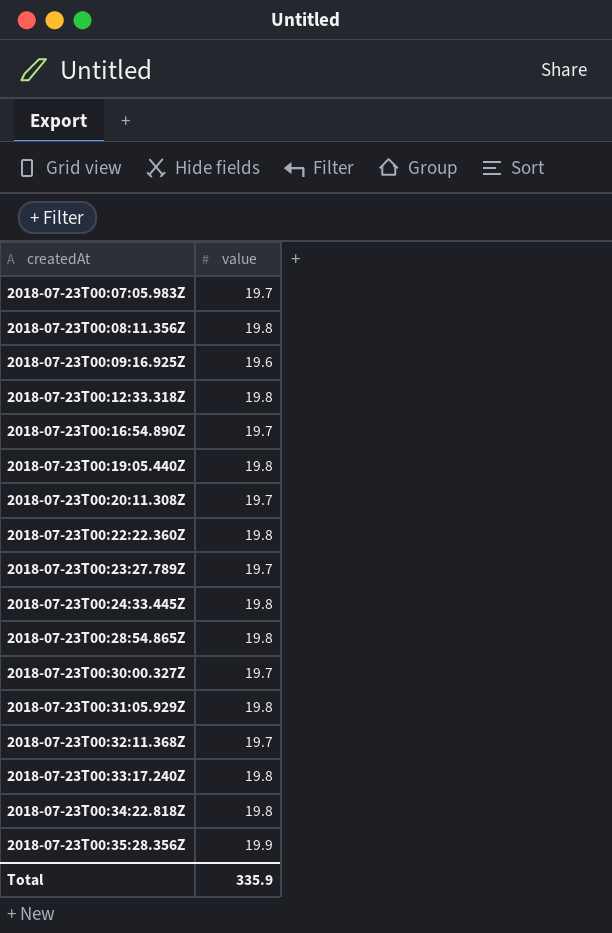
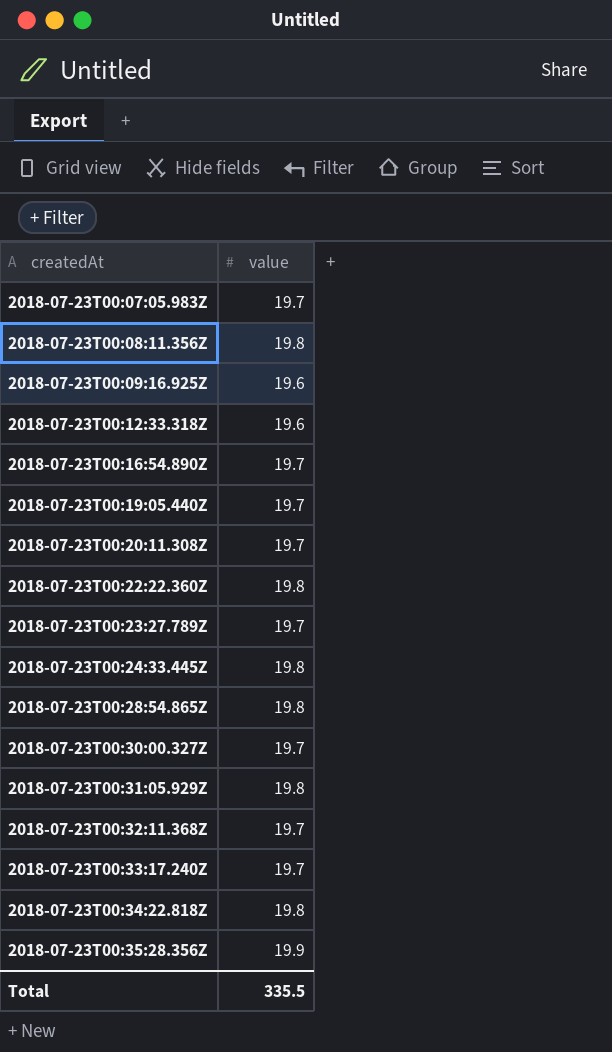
2018-07-23T00:12:33.318Z | value: 19.8 -> 19.6
2018-07-23T00:19:05.440Z | value: 19.8 -> 19.7
2018-07-23T00:33:17.240Z | value: 19.8 -> 19.7
Total | value: 335.9 -> 335.5

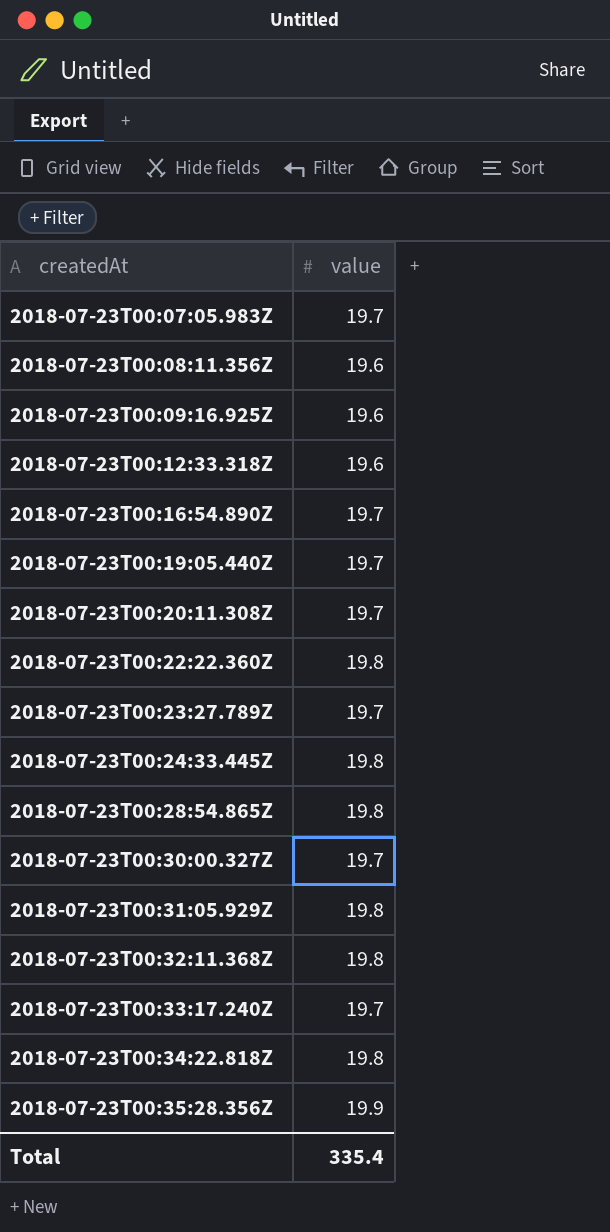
2018-07-23T00:08:11.356Z | value: 19.8 -> 19.6
2018-07-23T00:32:11.368Z | value: 19.7 -> 19.8
Total | value: 335.5 -> 335.4

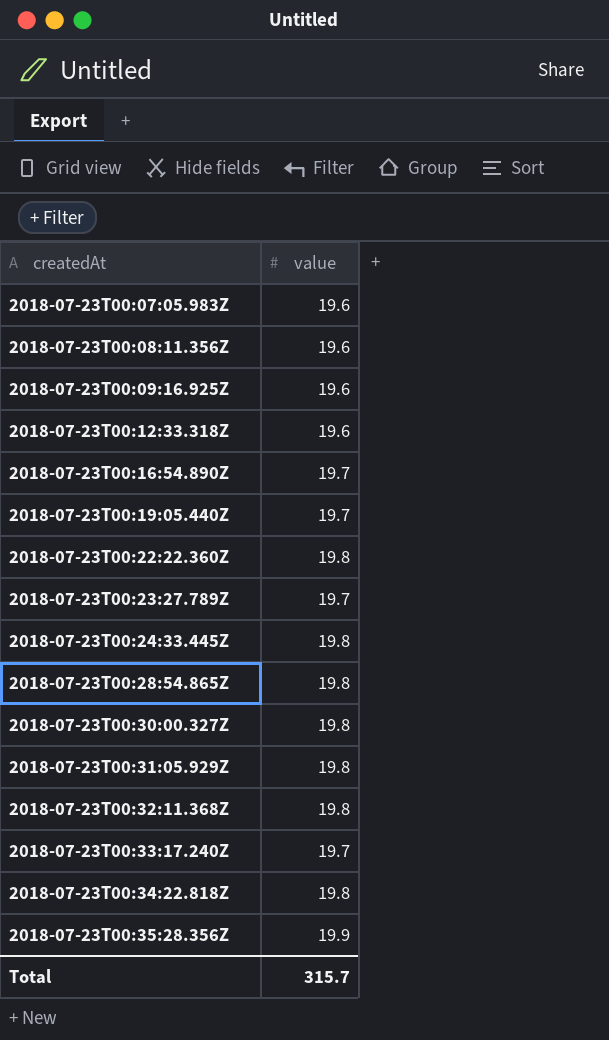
row 2018-07-23T00:20:11.308Z: 19.7 -> none
2018-07-23T00:07:05.983Z | value: 19.7 -> 19.6
2018-07-23T00:30:00.327Z | value: 19.7 -> 19.8
Total | value: 335.4 -> 315.7

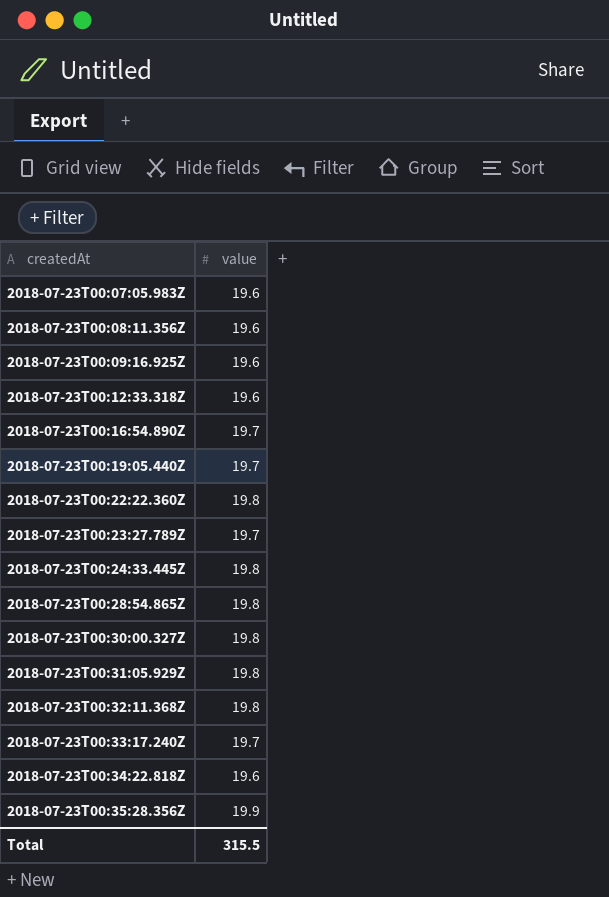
2018-07-23T00:34:22.818Z | value: 19.8 -> 19.6
Total | value: 315.7 -> 315.5

